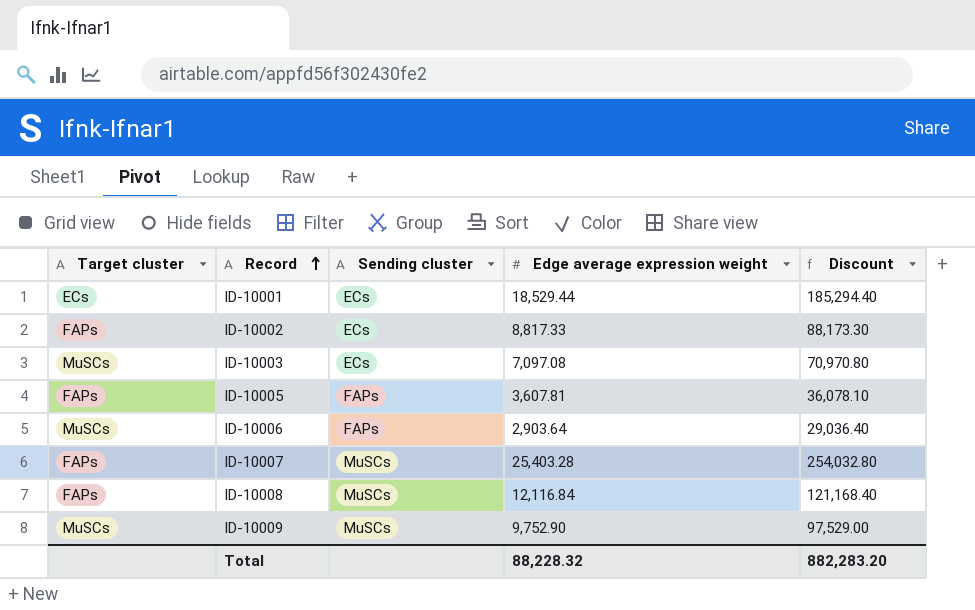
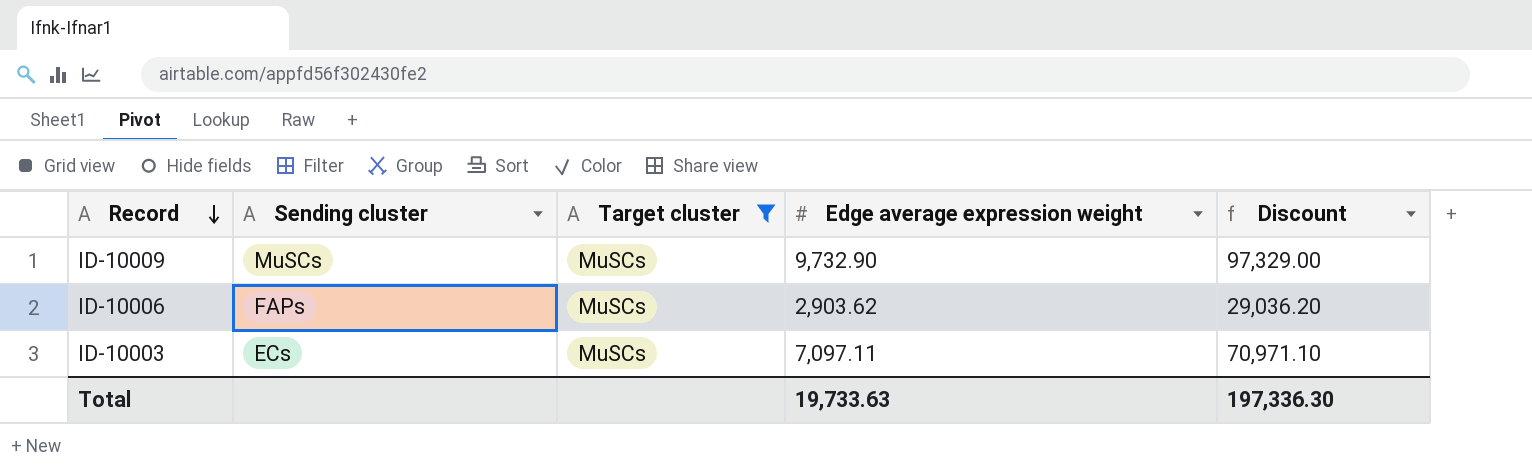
filter: none -> Target cluster = MuSCs
row order: Record ascending -> Record descending
column Target cluster | position: 1 -> 3
ID-10009 | Edge average expression weight: 9,752.90 -> 9,732.90
ID-10009 | Discount: 97,529.00 -> 97,329.00
ID-10006 | Edge average expression weight: 2,903.64 -> 2,903.62
ID-10006 | Discount: 29,036.40 -> 29,036.20
ID-10003 | Edge average expression weight: 7,097.08 -> 7,097.11
ID-10003 | Discount: 70,970.80 -> 70,971.10
Total | Edge average expression weight: 88,228.32 -> 19,733.63
Total | Discount: 882,283.20 -> 197,336.30

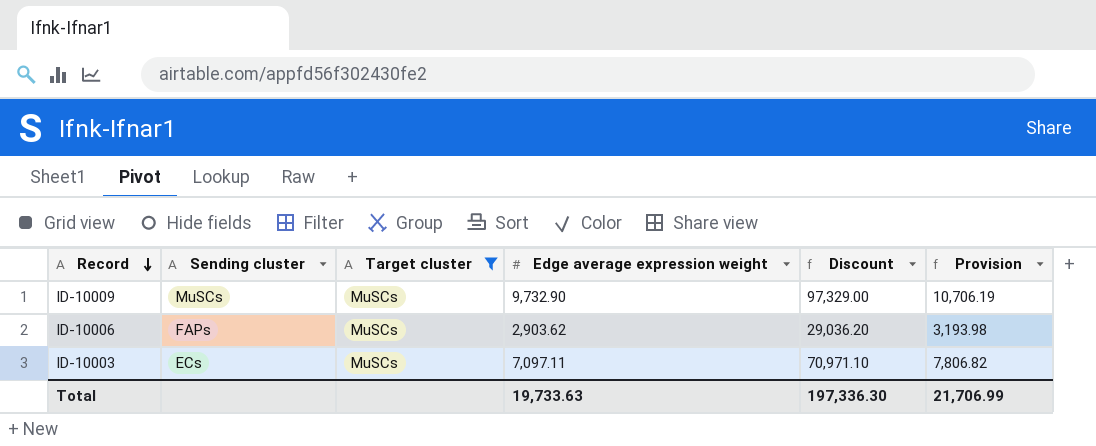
column Provision | formula: none -> [Edge average expression weight] * 1.1

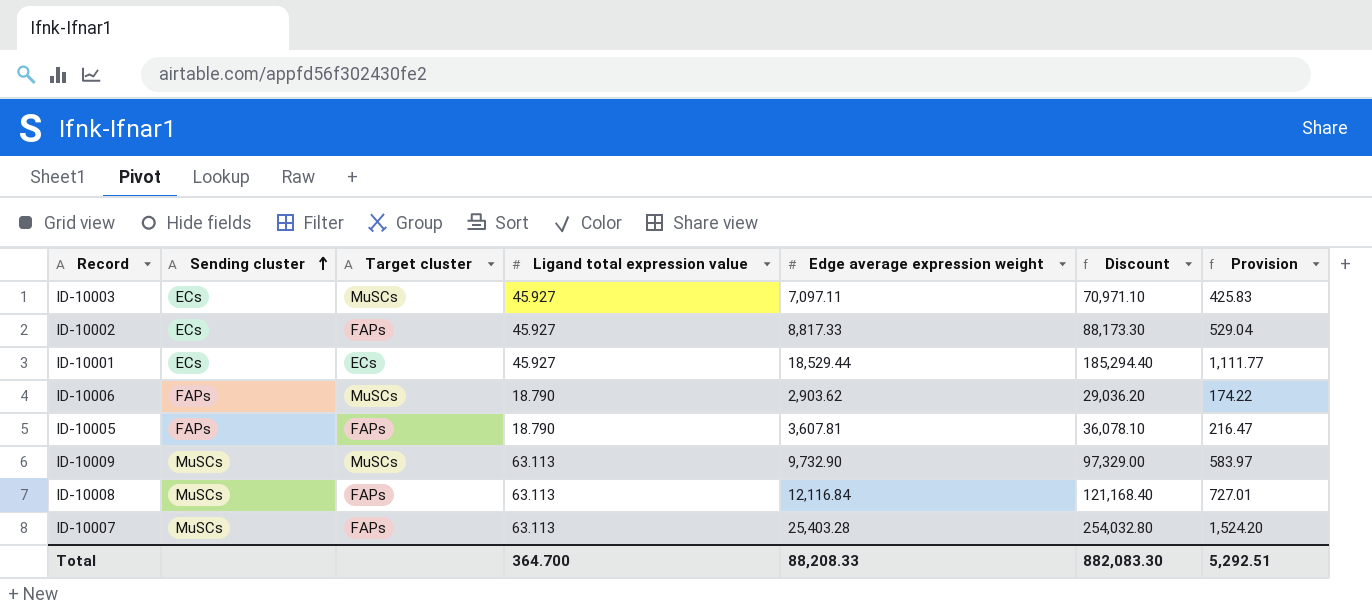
filter: Target cluster = MuSCs -> none
row order: Record descending -> Sending cluster ascending
column Ligand total expression value | position: none -> 4
column Provision | formula: [Edge average expression weight] * 1.1 -> [Edge average expression weight] * 0.06
Total | Edge average expression weight: 19,733.63 -> 88,208.33
Total | Discount: 197,336.30 -> 882,083.30
Total | Provision: 21,706.99 -> 5,292.51

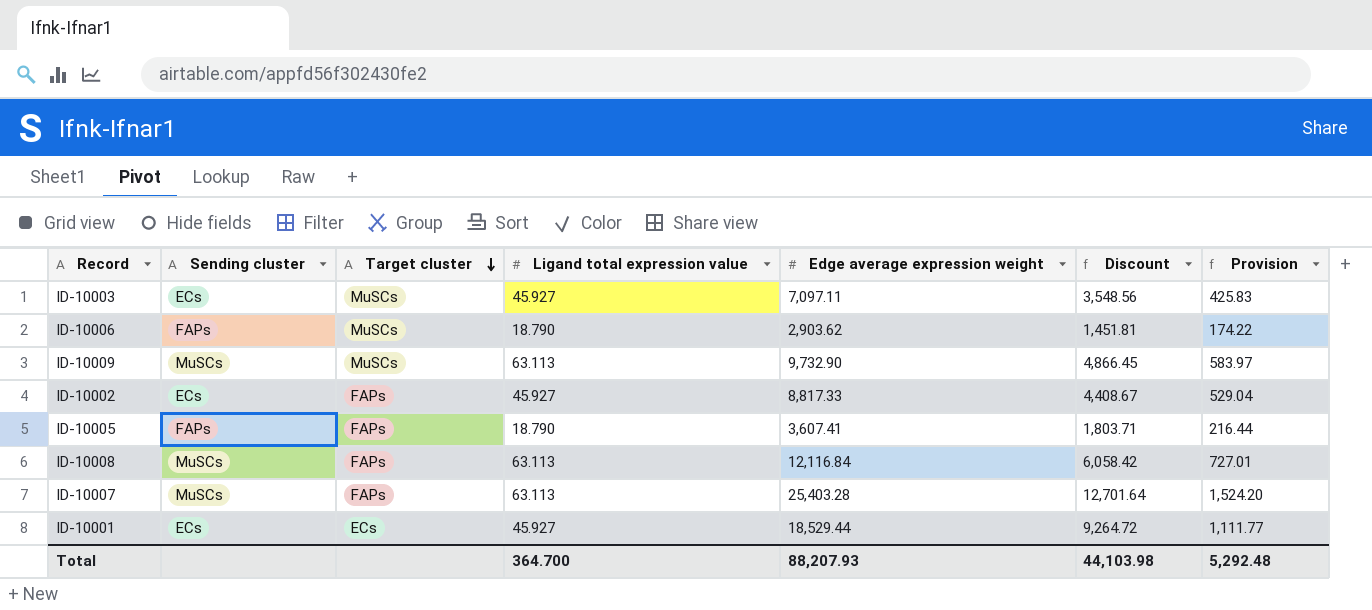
row order: Sending cluster ascending -> Target cluster descending
column Discount | formula: [Edge average expression weight] * 10 -> [Edge average expression weight] * 0.5
ID-10005 | Edge average expression weight: 3,607.81 -> 3,607.41
ID-10005 | Provision: 216.47 -> 216.44
Total | Edge average expression weight: 88,208.33 -> 88,207.93
Total | Discount: 882,083.30 -> 44,103.98
Total | Provision: 5,292.51 -> 5,292.48

